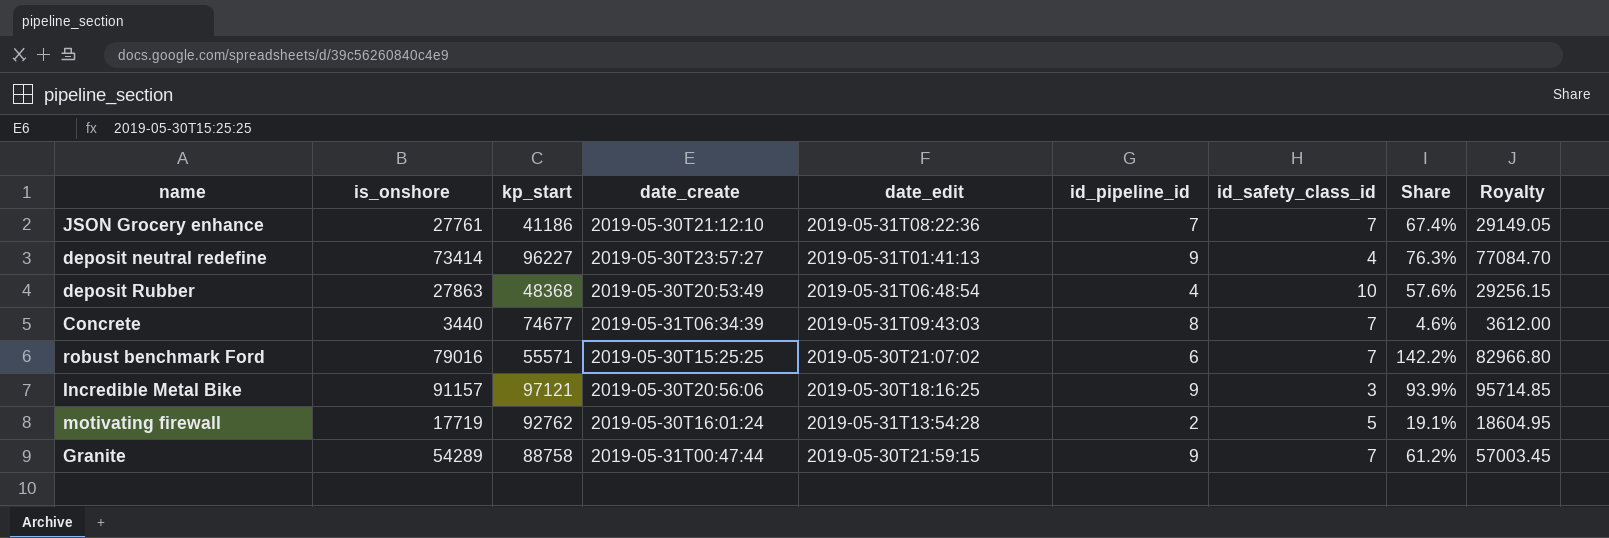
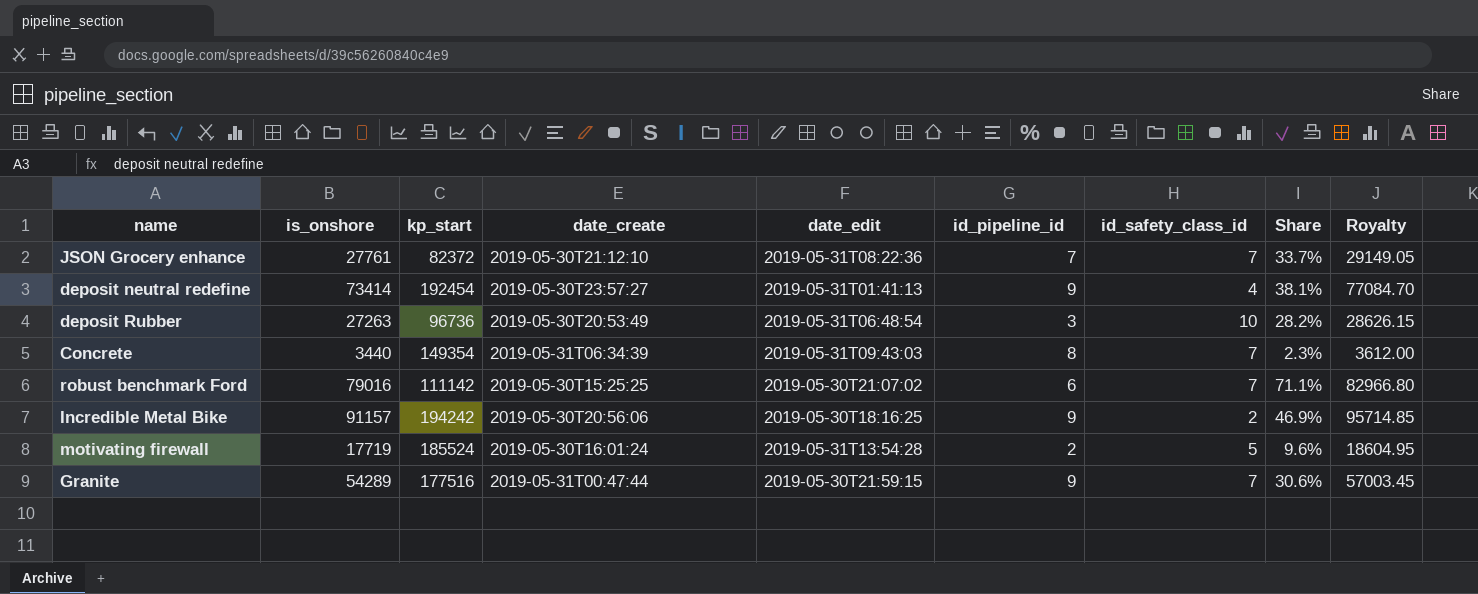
JSON Grocery enhance | kp_start: 41186 -> 82372
JSON Grocery enhance | Share: 67.4% -> 33.7%
deposit neutral redefine | kp_start: 96227 -> 192454
deposit neutral redefine | Share: 76.3% -> 38.1%
deposit Rubber | is_onshore: 27863 -> 27263
deposit Rubber | kp_start: 48368 -> 96736
deposit Rubber | id_pipeline_id: 4 -> 3
deposit Rubber | Share: 57.6% -> 28.2%
deposit Rubber | Royalty: 29256.15 -> 28626.15
Concrete | kp_start: 74677 -> 149354
Concrete | Share: 4.6% -> 2.3%
robust benchmark Ford | kp_start: 55571 -> 111142
robust benchmark Ford | Share: 142.2% -> 71.1%
Incredible Metal Bike | kp_start: 97121 -> 194242
Incredible Metal Bike | id_safety_class_id: 3 -> 2
Incredible Metal Bike | Share: 93.9% -> 46.9%
motivating firewall | kp_start: 92762 -> 185524
motivating firewall | Share: 19.1% -> 9.6%
Granite | kp_start: 88758 -> 177516
Granite | Share: 61.2% -> 30.6%

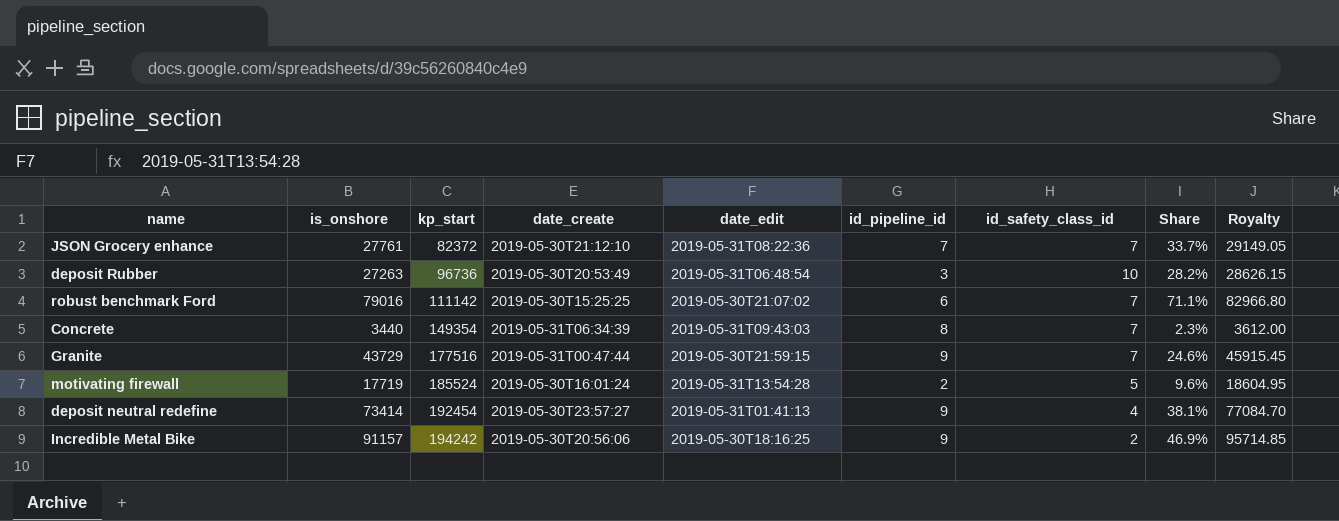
row order: none -> kp_start ascending
Granite | is_onshore: 54289 -> 43729
Granite | Share: 30.6% -> 24.6%
Granite | Royalty: 57003.45 -> 45915.45

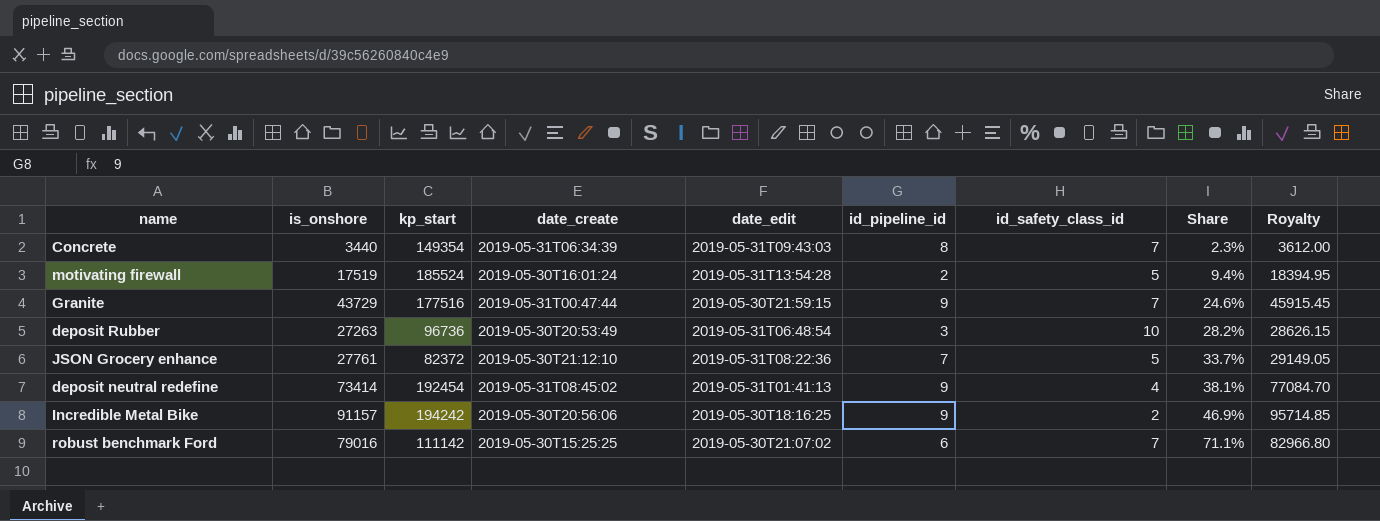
row order: kp_start ascending -> Share ascending
motivating firewall | is_onshore: 17719 -> 17519
motivating firewall | Share: 9.6% -> 9.4%
motivating firewall | Royalty: 18604.95 -> 18394.95
JSON Grocery enhance | id_safety_class_id: 7 -> 5
deposit neutral redefine | date_create: 2019-05-30T23:57:27 -> 2019-05-31T08:45:02

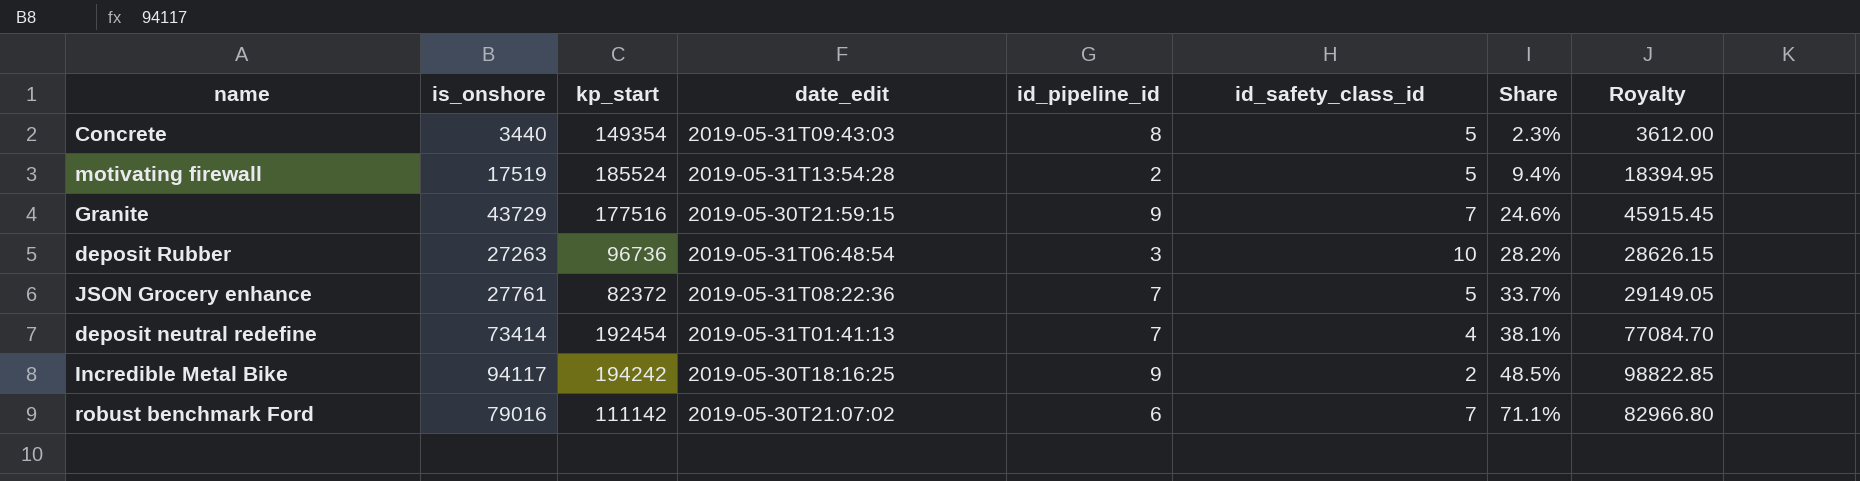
column date_create | position: 4 -> none
Concrete | id_safety_class_id: 7 -> 5
deposit neutral redefine | id_pipeline_id: 9 -> 7
Incredible Metal Bike | is_onshore: 91157 -> 94117
Incredible Metal Bike | Share: 46.9% -> 48.5%
Incredible Metal Bike | Royalty: 95714.85 -> 98822.85

